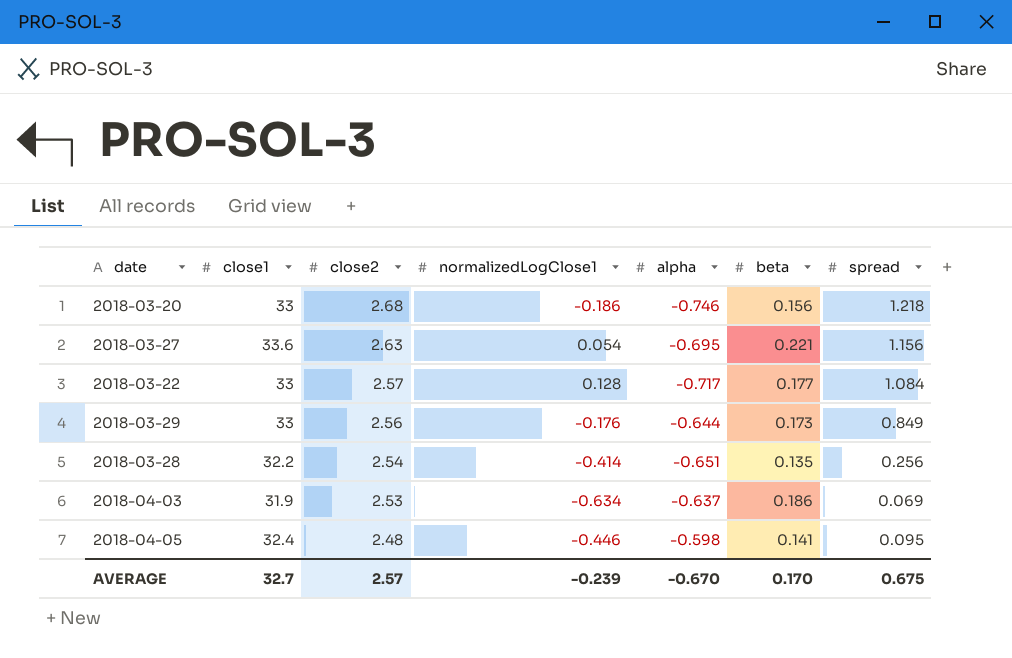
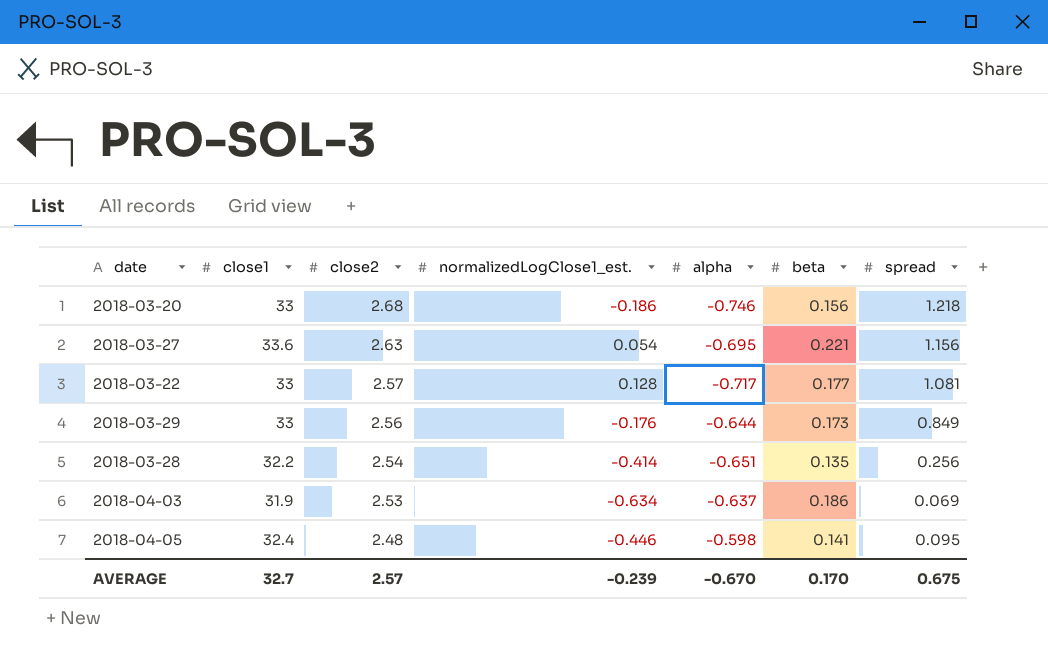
column name: normalizedLogClose1 -> normalizedLogClose1_est.
2018-03-22 | spread: 1.084 -> 1.081

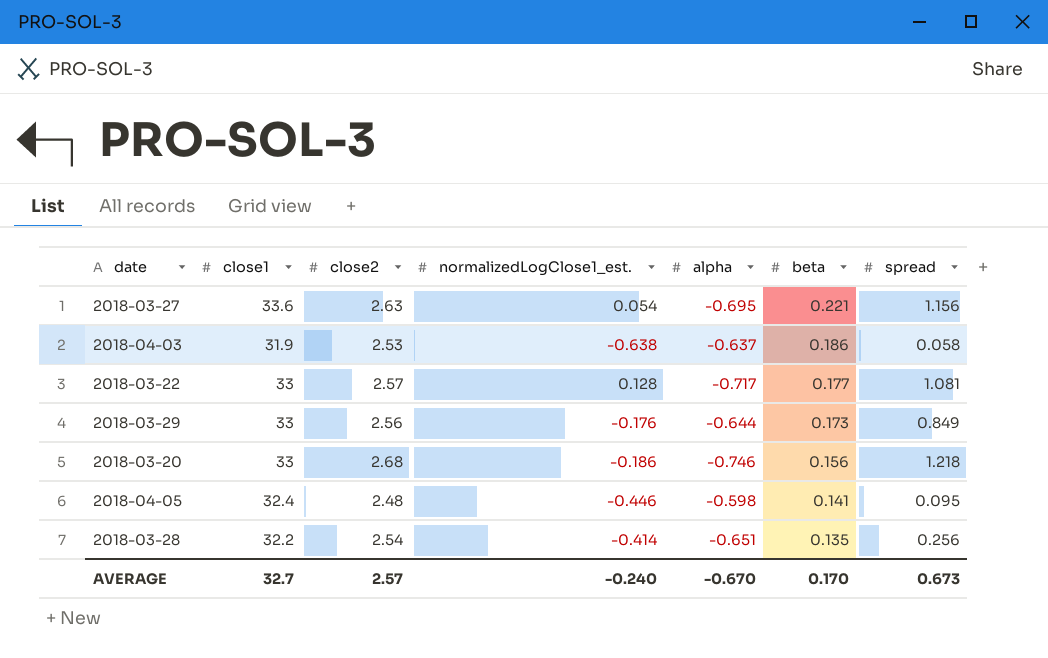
row order: close2 descending -> beta descending
2018-04-03 | normalizedLogClose1_est.: -0.634 -> -0.638
2018-04-03 | spread: 0.069 -> 0.058
AVERAGE | normalizedLogClose1_est.: -0.239 -> -0.240
AVERAGE | spread: 0.675 -> 0.673

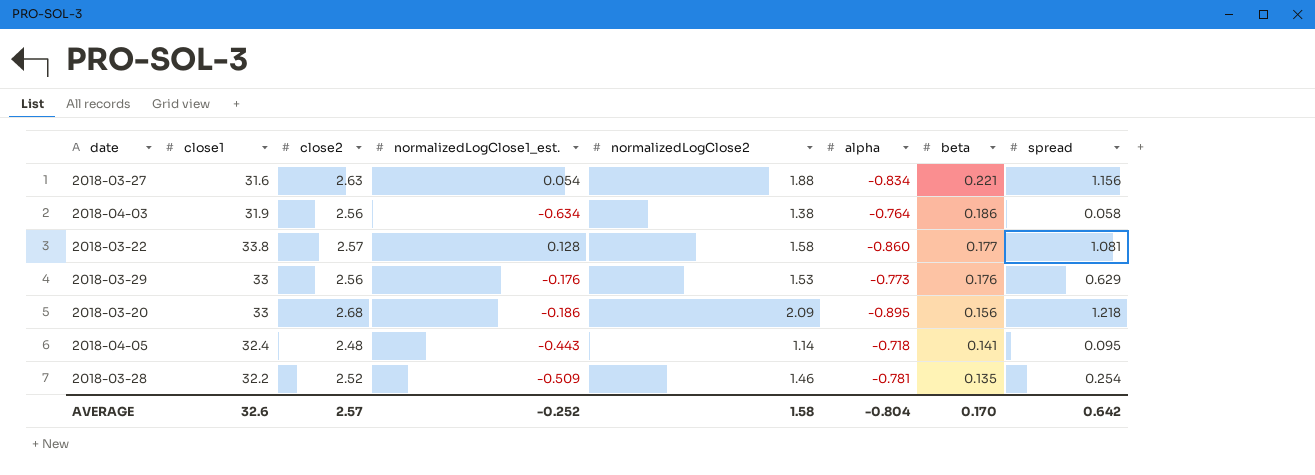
column normalizedLogClose2 | position: none -> 5
2018-03-27 | close1: 33.6 -> 31.6
2018-03-27 | alpha: -0.695 -> -0.834
2018-04-03 | close2: 2.53 -> 2.56
2018-04-03 | normalizedLogClose1_est.: -0.638 -> -0.634
2018-04-03 | alpha: -0.637 -> -0.764
2018-03-22 | close1: 33 -> 33.8
2018-03-22 | alpha: -0.717 -> -0.860
2018-03-29 | alpha: -0.644 -> -0.773
2018-03-29 | beta: 0.173 -> 0.176
2018-03-29 | spread: 0.849 -> 0.629
2018-03-20 | alpha: -0.746 -> -0.895
2018-04-05 | normalizedLogClose1_est.: -0.446 -> -0.443
2018-04-05 | alpha: -0.598 -> -0.718
2018-03-28 | close2: 2.54 -> 2.52
2018-03-28 | normalizedLogClose1_est.: -0.414 -> -0.509
2018-03-28 | alpha: -0.651 -> -0.781
2018-03-28 | spread: 0.256 -> 0.254
AVERAGE | close1: 32.7 -> 32.6
AVERAGE | normalizedLogClose1_est.: -0.240 -> -0.252
AVERAGE | alpha: -0.670 -> -0.804
AVERAGE | spread: 0.673 -> 0.642

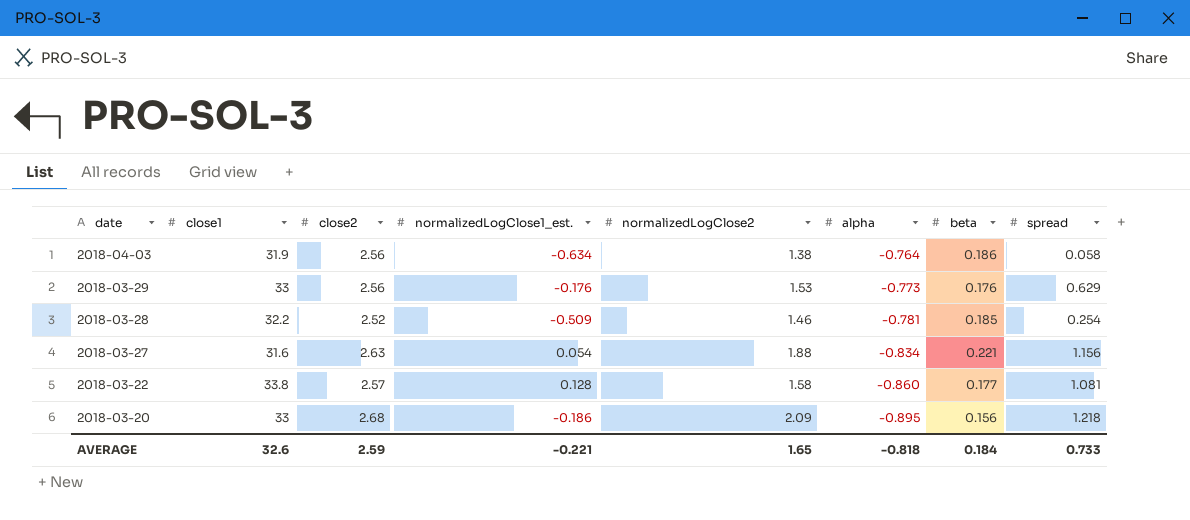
row order: beta descending -> date descending
row 2018-04-05: 32.4 | 2.48 | -0.443 | 1.14 | -0.718 | 0.141 | 0.095 -> none
2018-03-28 | beta: 0.135 -> 0.185
AVERAGE | close2: 2.57 -> 2.59
AVERAGE | normalizedLogClose1_est.: -0.252 -> -0.221
AVERAGE | normalizedLogClose2: 1.58 -> 1.65
AVERAGE | alpha: -0.804 -> -0.818
AVERAGE | beta: 0.170 -> 0.184
AVERAGE | spread: 0.642 -> 0.733

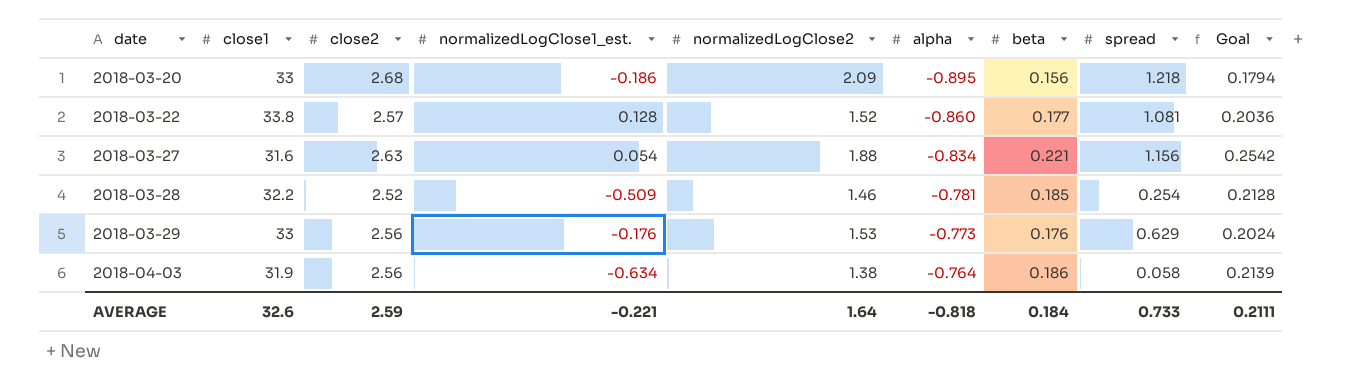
row order: date descending -> date ascending
column Goal | formula: none -> [beta] * 1.15
2018-03-22 | normalizedLogClose2: 1.58 -> 1.52
AVERAGE | normalizedLogClose2: 1.65 -> 1.64

